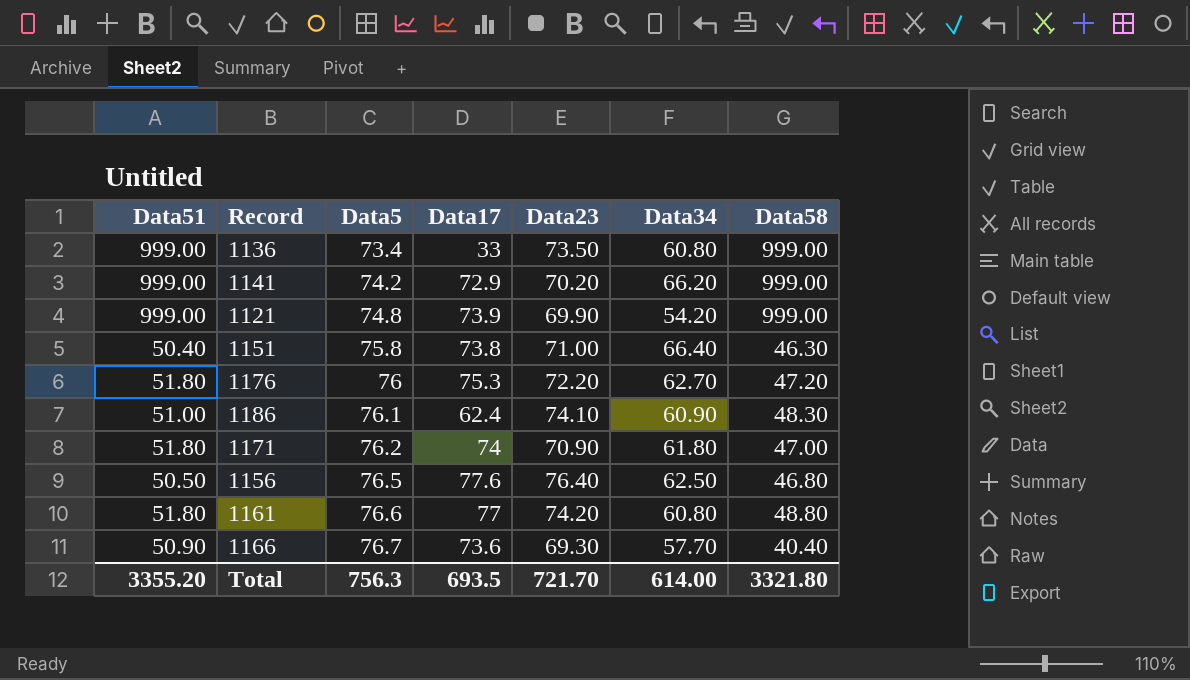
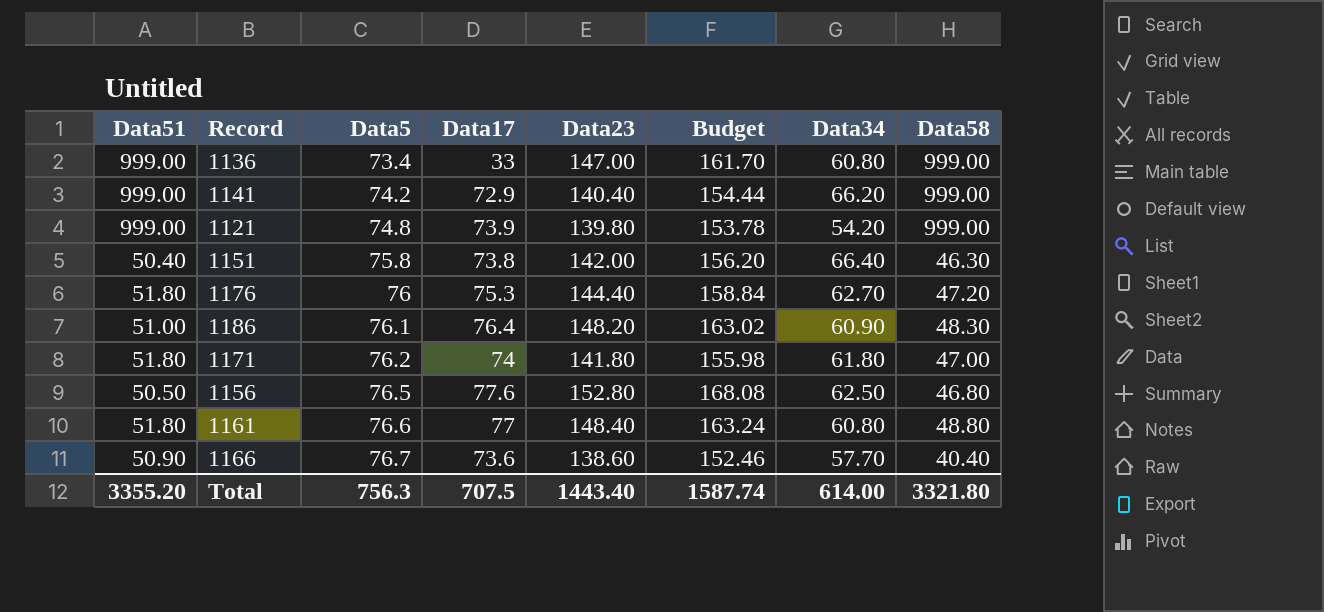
column Budget | formula: none -> [Data23] * 1.1
1136 | Data23: 73.50 -> 147.00
1141 | Data23: 70.20 -> 140.40
1121 | Data23: 69.90 -> 139.80
1151 | Data23: 71.00 -> 142.00
1176 | Data23: 72.20 -> 144.40
1186 | Data17: 62.4 -> 76.4
1186 | Data23: 74.10 -> 148.20
1171 | Data23: 70.90 -> 141.80
1156 | Data23: 76.40 -> 152.80
1161 | Data23: 74.20 -> 148.40
1166 | Data23: 69.30 -> 138.60
Total | Data17: 693.5 -> 707.5
Total | Data23: 721.70 -> 1443.40

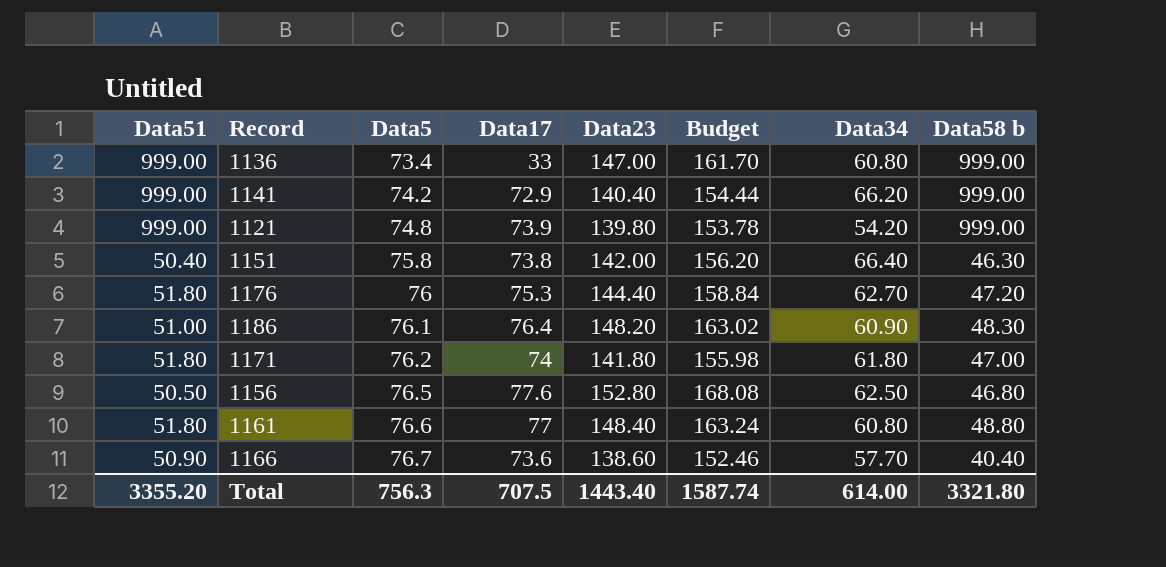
column name: Data58 -> Data58 b

